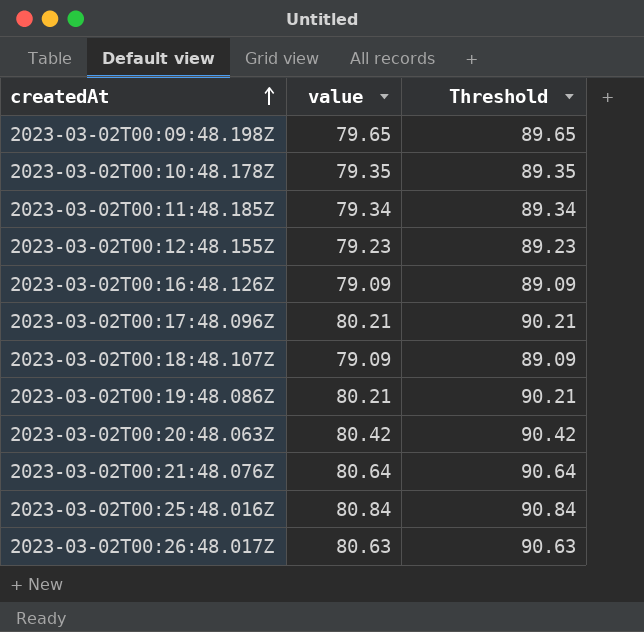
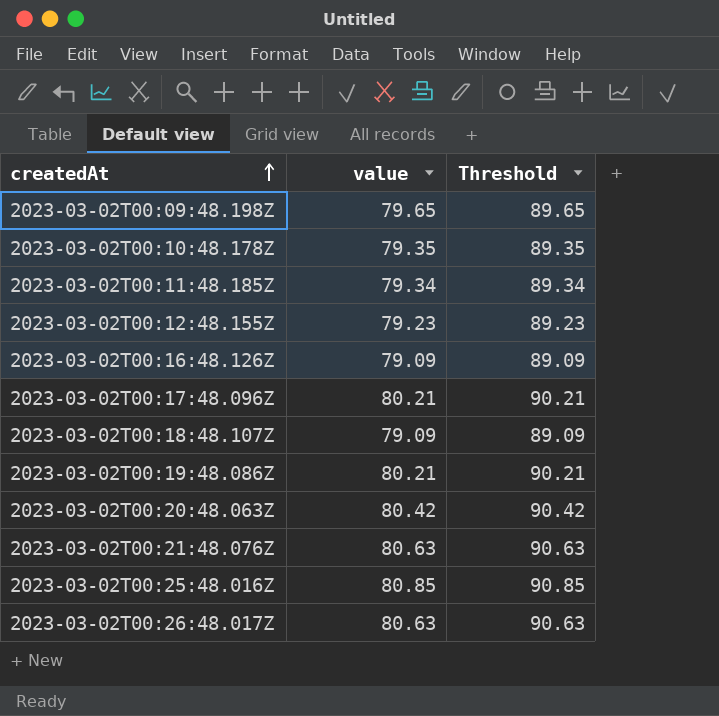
2023-03-02T00:21:48.076Z | value: 80.64 -> 80.63
2023-03-02T00:21:48.076Z | Threshold: 90.64 -> 90.63
2023-03-02T00:25:48.016Z | value: 80.84 -> 80.85
2023-03-02T00:25:48.016Z | Threshold: 90.84 -> 90.85

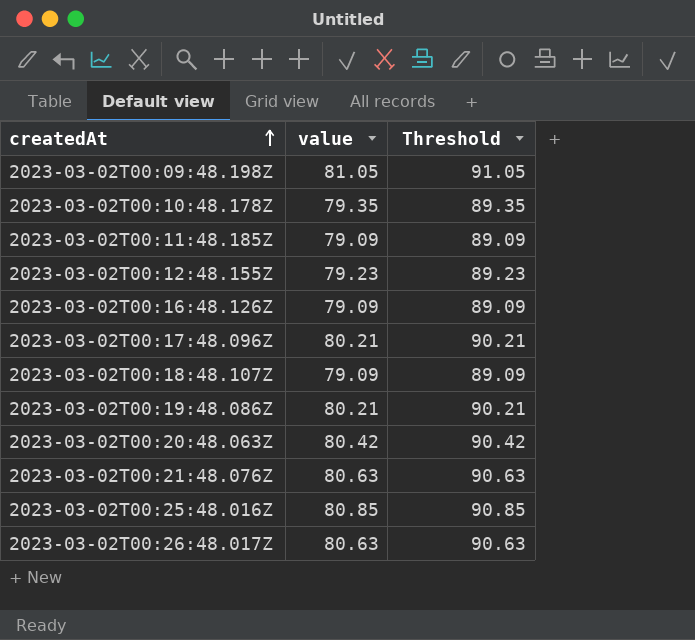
2023-03-02T00:09:48.198Z | value: 79.65 -> 81.05
2023-03-02T00:09:48.198Z | Threshold: 89.65 -> 91.05
2023-03-02T00:11:48.185Z | value: 79.34 -> 79.09
2023-03-02T00:11:48.185Z | Threshold: 89.34 -> 89.09

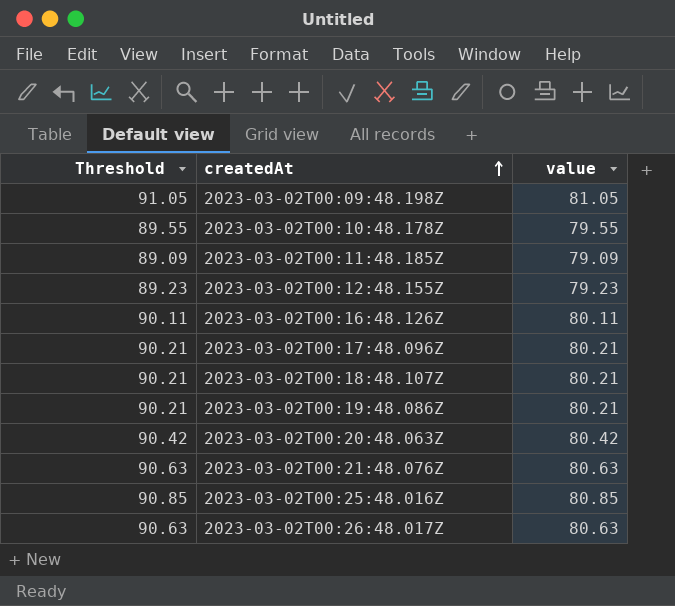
column Threshold | position: 3 -> 1
2023-03-02T00:10:48.178Z | Threshold: 89.35 -> 89.55
2023-03-02T00:10:48.178Z | value: 79.35 -> 79.55
2023-03-02T00:16:48.126Z | Threshold: 89.09 -> 90.11
2023-03-02T00:16:48.126Z | value: 79.09 -> 80.11
2023-03-02T00:18:48.107Z | Threshold: 89.09 -> 90.21
2023-03-02T00:18:48.107Z | value: 79.09 -> 80.21

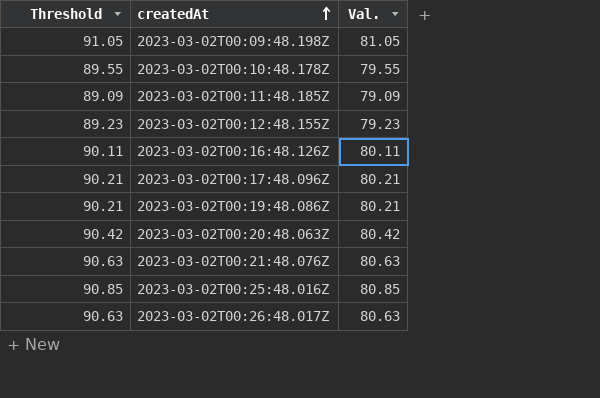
column name: value -> Val.
row 2023-03-02T00:18:48.107Z: 90.21 | 80.21 -> none

